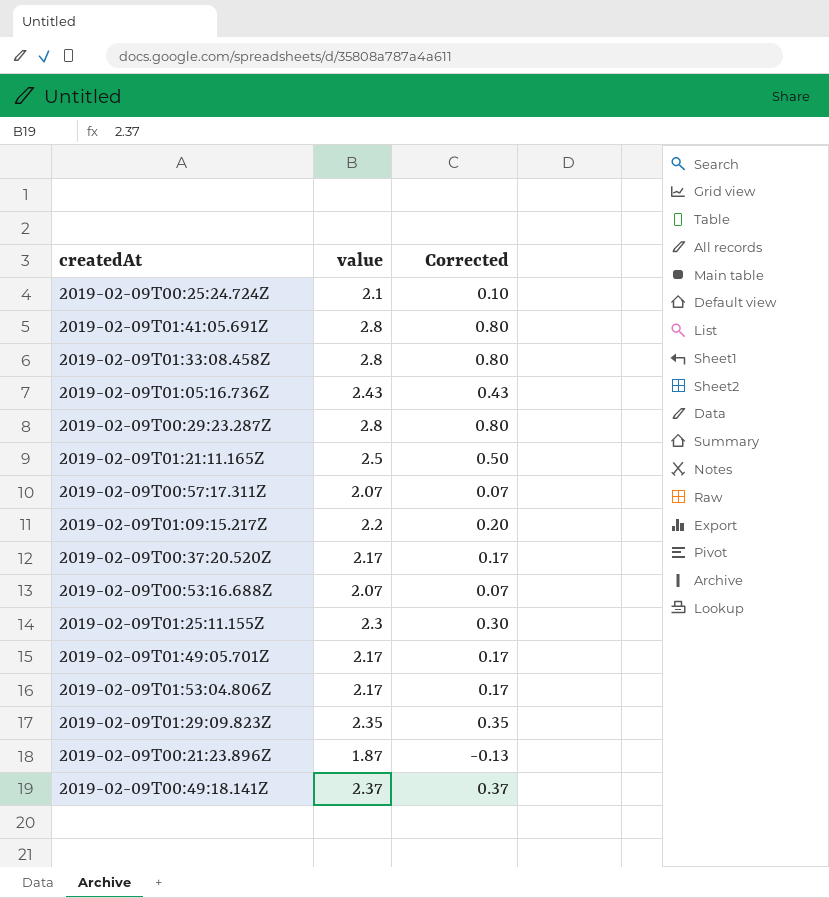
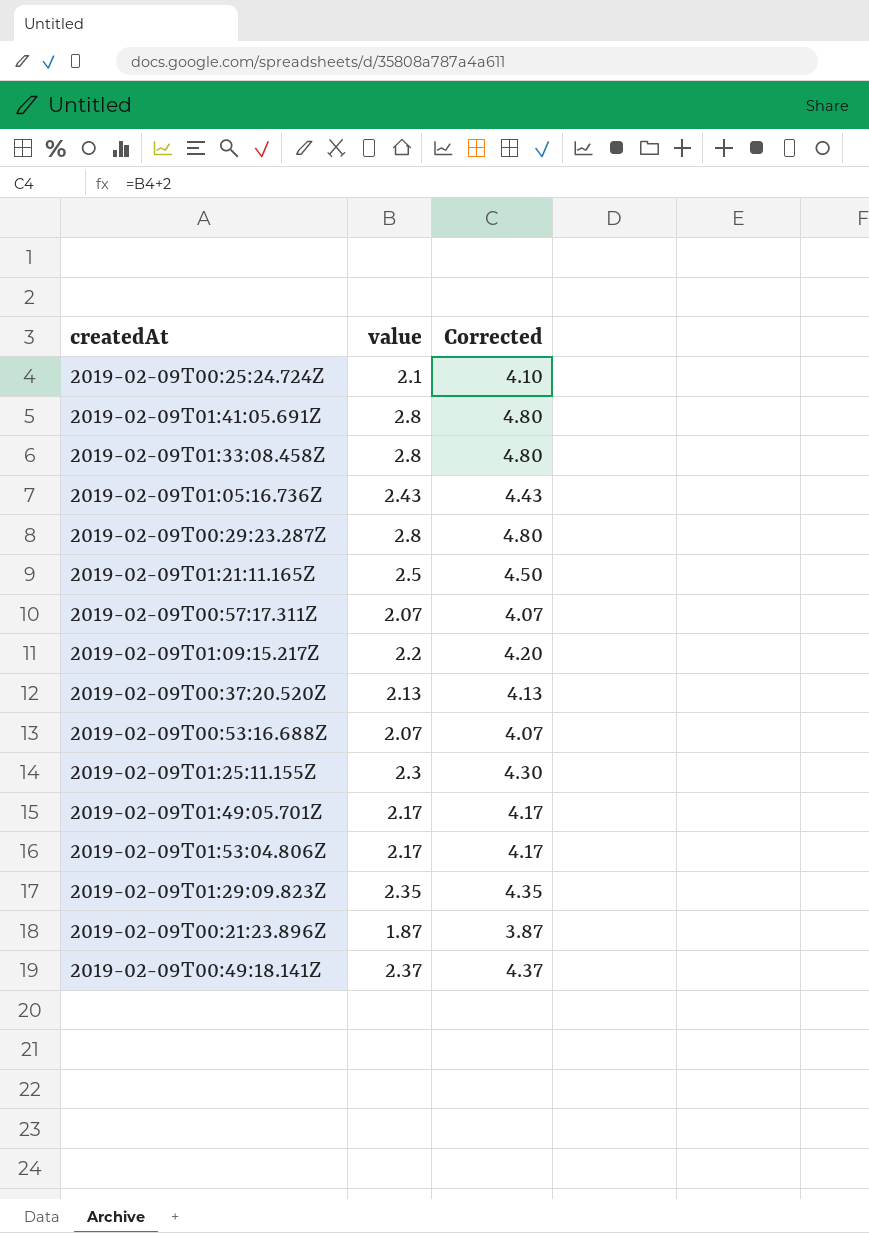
column Corrected | formula: [value] - 2 -> [value] + 2
2019-02-09T00:37:20.520Z | value: 2.17 -> 2.13

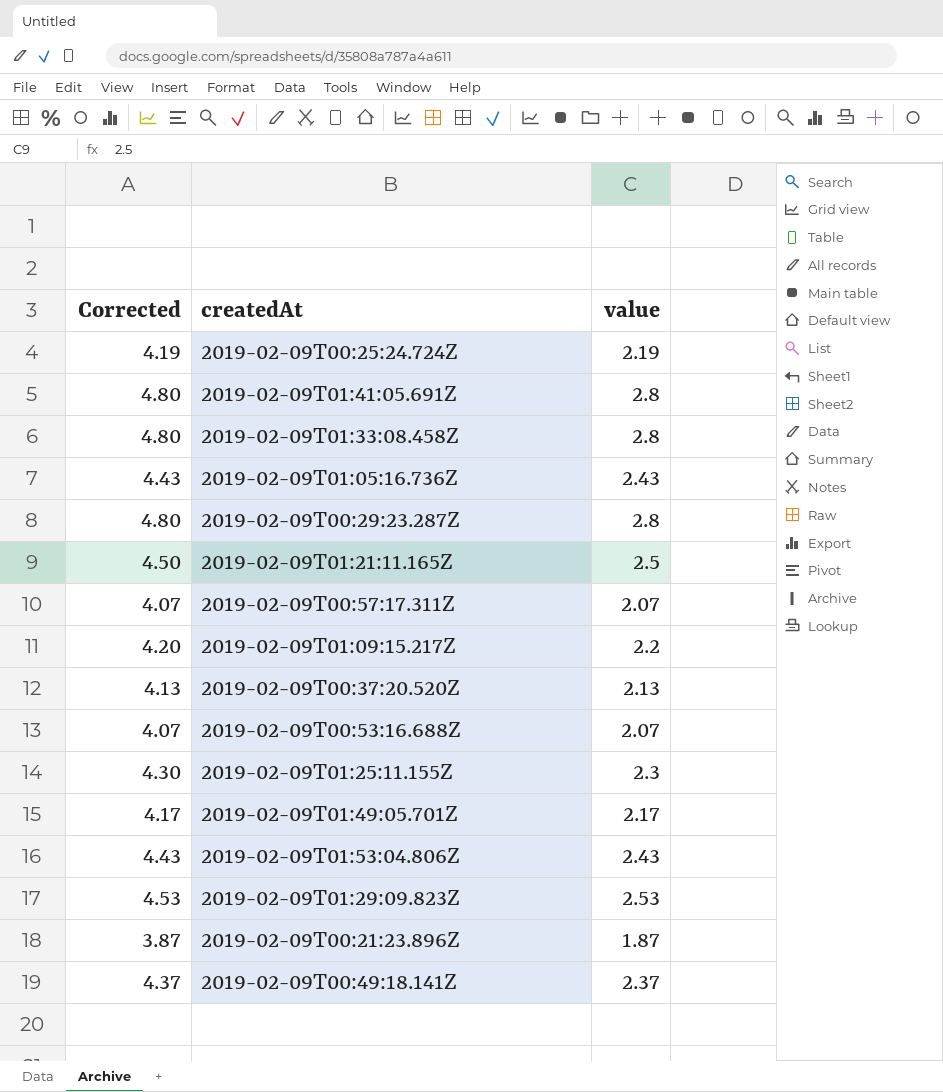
column Corrected | position: 3 -> 1
2019-02-09T00:25:24.724Z | Corrected: 4.10 -> 4.19
2019-02-09T00:25:24.724Z | value: 2.1 -> 2.19
2019-02-09T01:53:04.806Z | Corrected: 4.17 -> 4.43
2019-02-09T01:53:04.806Z | value: 2.17 -> 2.43
2019-02-09T01:29:09.823Z | Corrected: 4.35 -> 4.53
2019-02-09T01:29:09.823Z | value: 2.35 -> 2.53

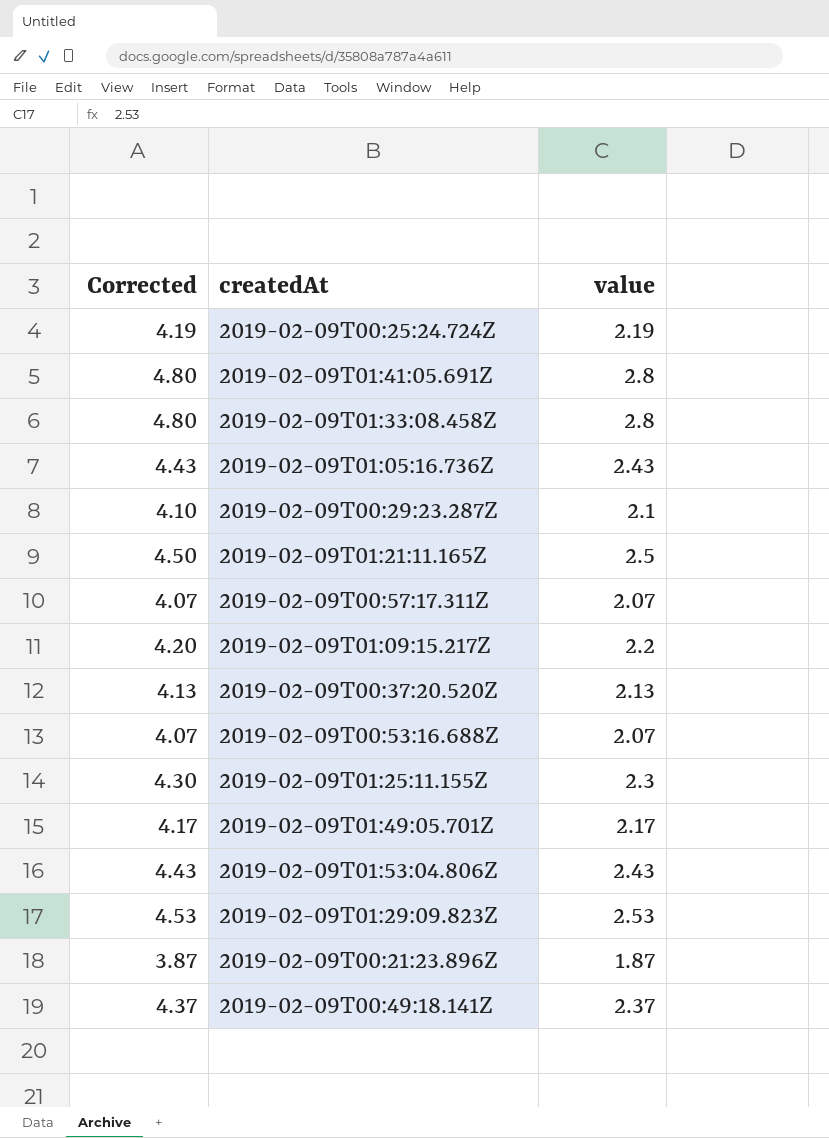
2019-02-09T00:29:23.287Z | Corrected: 4.80 -> 4.10
2019-02-09T00:29:23.287Z | value: 2.8 -> 2.1

